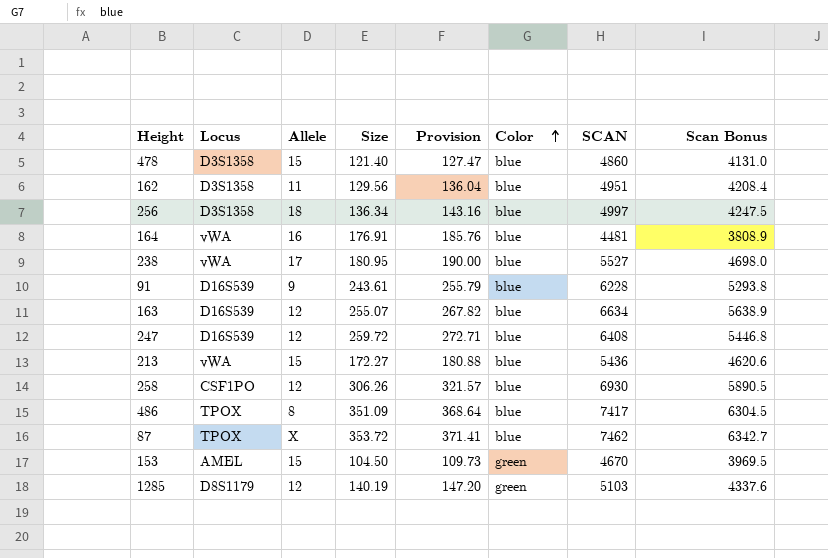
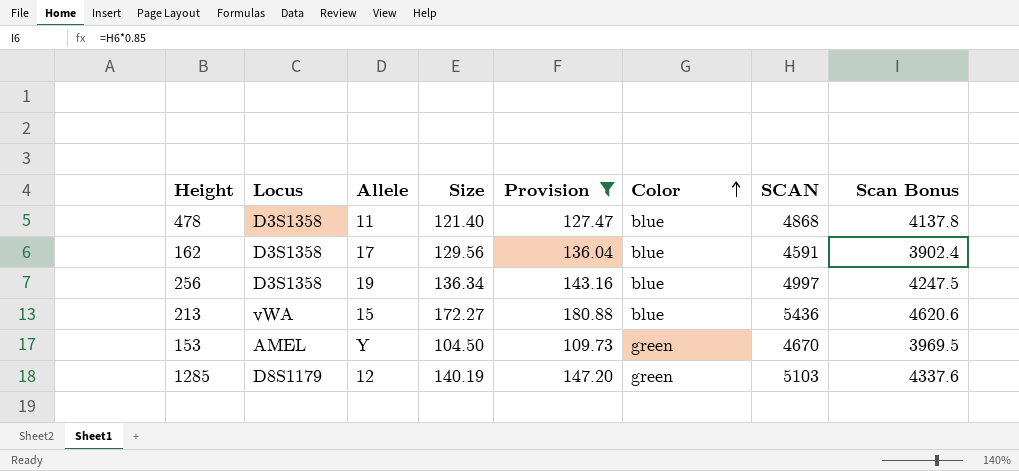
filter: none -> Provision <= 180.88
478 | Allele: 15 -> 11
478 | SCAN: 4860 -> 4868
478 | Scan Bonus: 4131.0 -> 4137.8
162 | Allele: 11 -> 17
162 | SCAN: 4951 -> 4591
162 | Scan Bonus: 4208.4 -> 3902.4
256 | Allele: 18 -> 19
153 | Allele: 15 -> Y

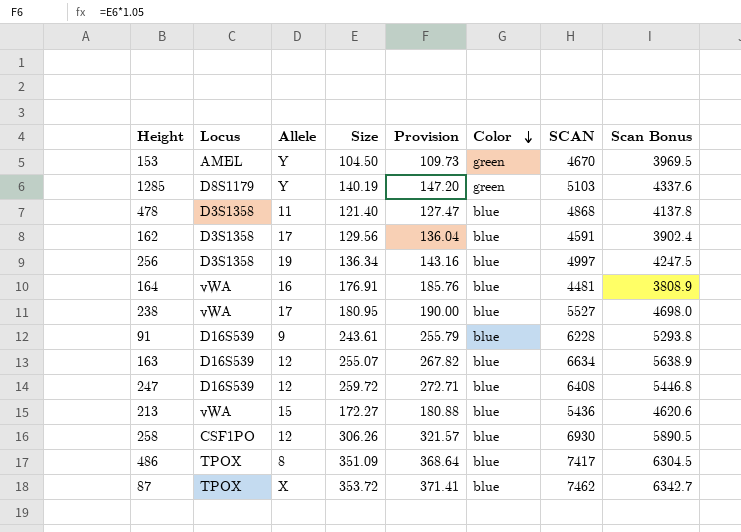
filter: Provision <= 180.88 -> none
row order: Color ascending -> Color descending
1285 | Allele: 12 -> Y

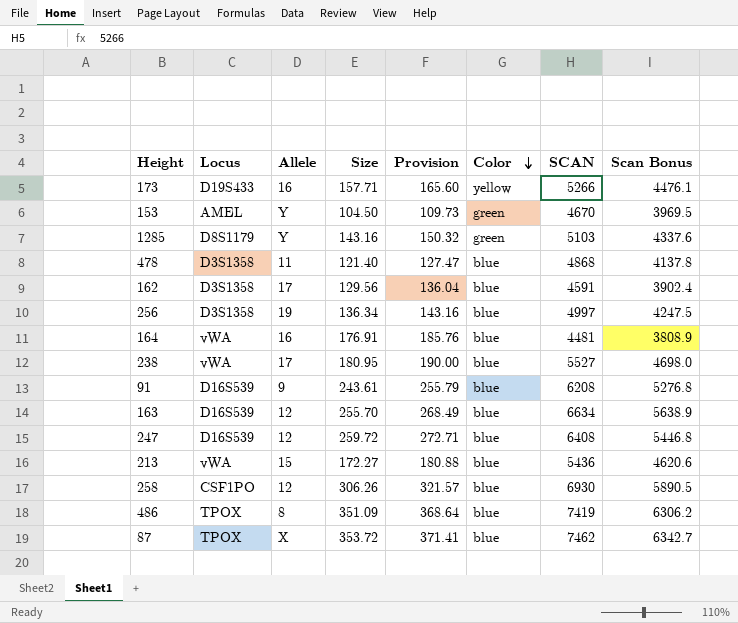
row 173: none -> D19S433 | 16 | 157.71 | 165.60 | yellow | 5266 | 4476.1
1285 | Size: 140.19 -> 143.16
1285 | Provision: 147.20 -> 150.32
91 | SCAN: 6228 -> 6208
91 | Scan Bonus: 5293.8 -> 5276.8
163 | Size: 255.07 -> 255.70
163 | Provision: 267.82 -> 268.49
486 | SCAN: 7417 -> 7419
486 | Scan Bonus: 6304.5 -> 6306.2

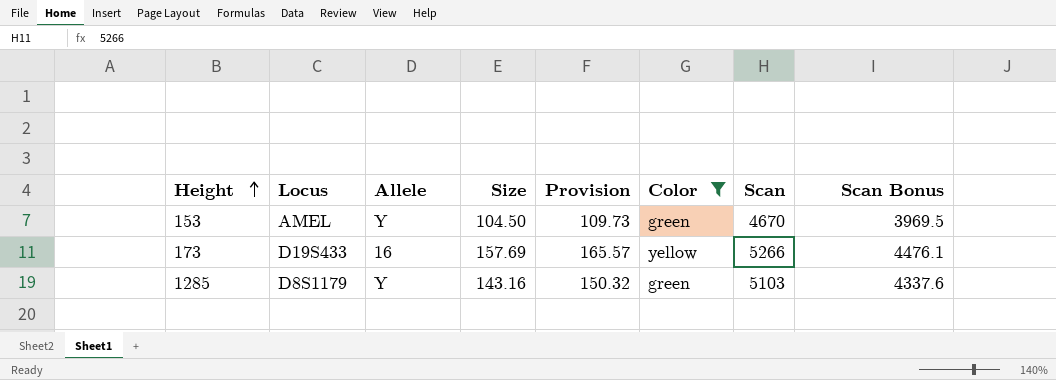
filter: none -> Color != blue
row order: Color descending -> Height ascending
column name: SCAN -> Scan
173 | Size: 157.71 -> 157.69
173 | Provision: 165.60 -> 165.57

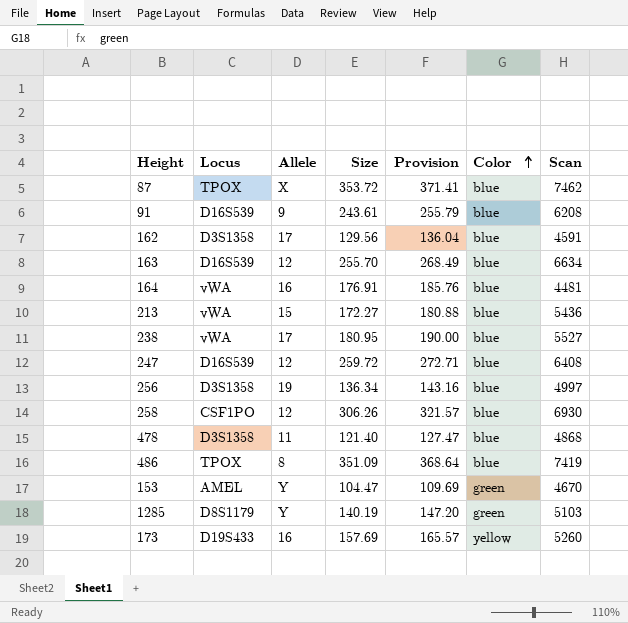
filter: Color != blue -> none
row order: Height ascending -> Color ascending
column Scan Bonus | formula: [Scan] * 0.85 -> none
153 | Size: 104.50 -> 104.47
153 | Provision: 109.73 -> 109.69
1285 | Size: 143.16 -> 140.19
1285 | Provision: 150.32 -> 147.20
173 | Scan: 5266 -> 5260

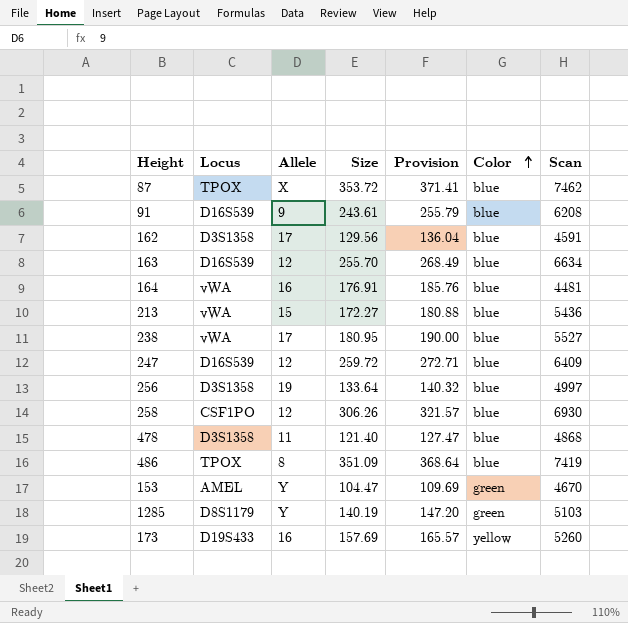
247 | Scan: 6408 -> 6409
256 | Size: 136.34 -> 133.64
256 | Provision: 143.16 -> 140.32

